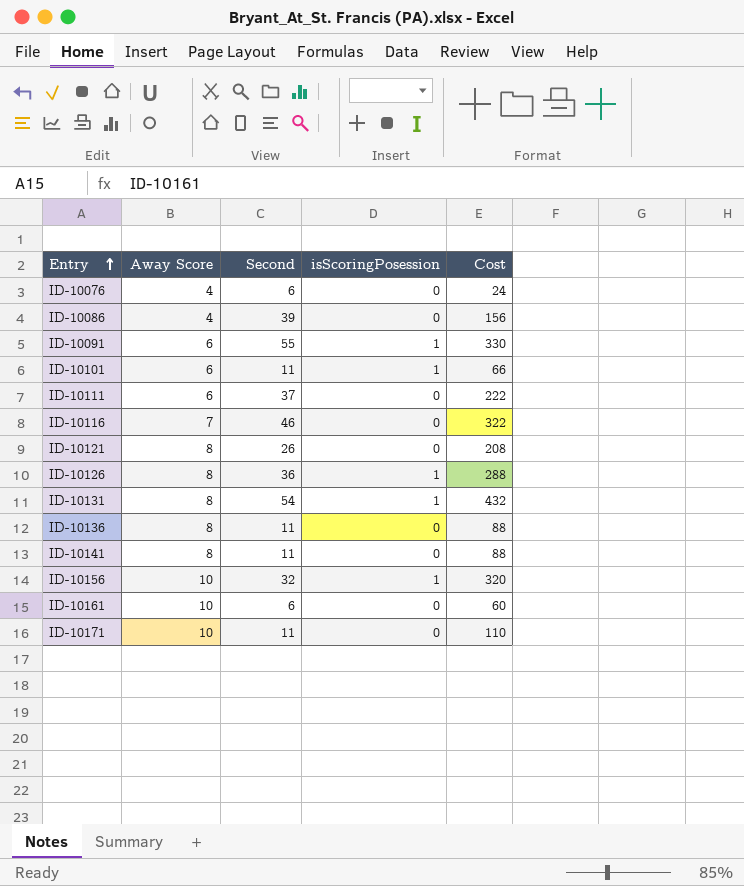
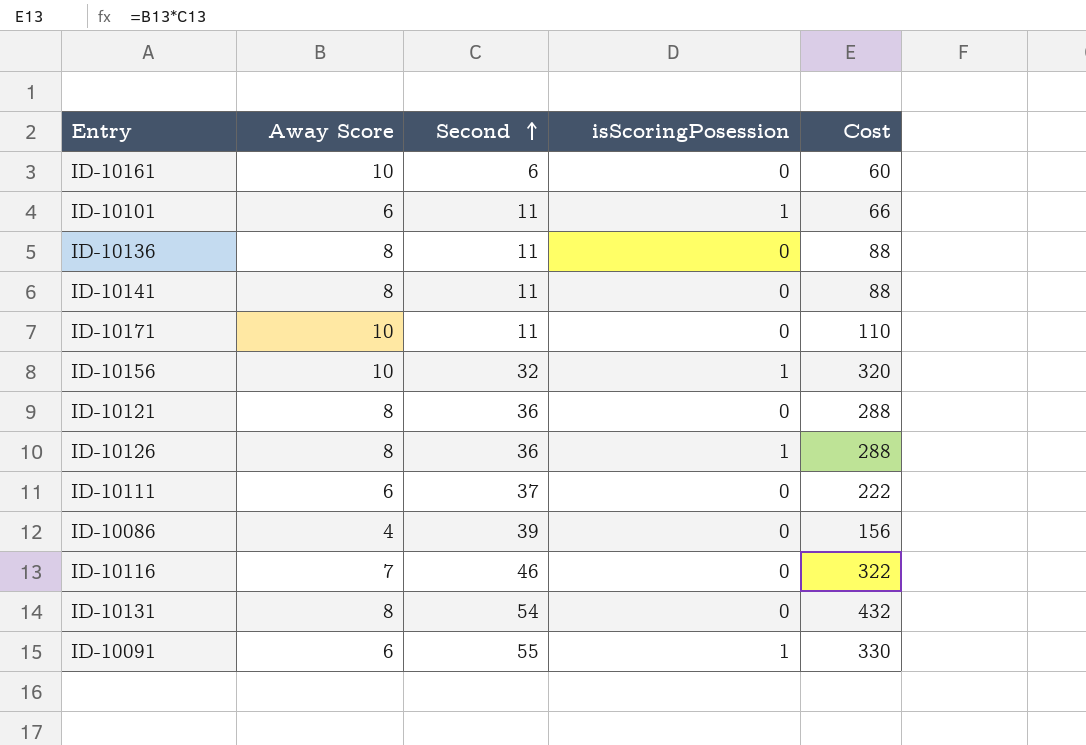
row order: Entry ascending -> Second ascending
row ID-10076: 4 | 6 | 0 | 24 -> none
ID-10121 | Second: 26 -> 36
ID-10121 | Cost: 208 -> 288
ID-10131 | isScoringPosession: 1 -> 0

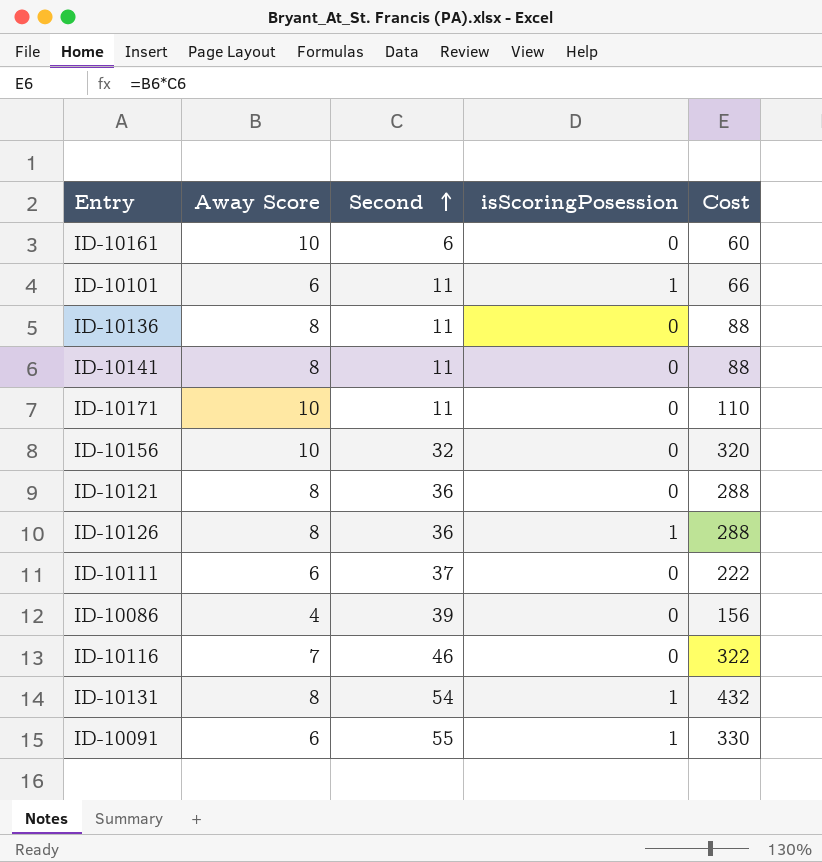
ID-10156 | isScoringPosession: 1 -> 0
ID-10131 | isScoringPosession: 0 -> 1

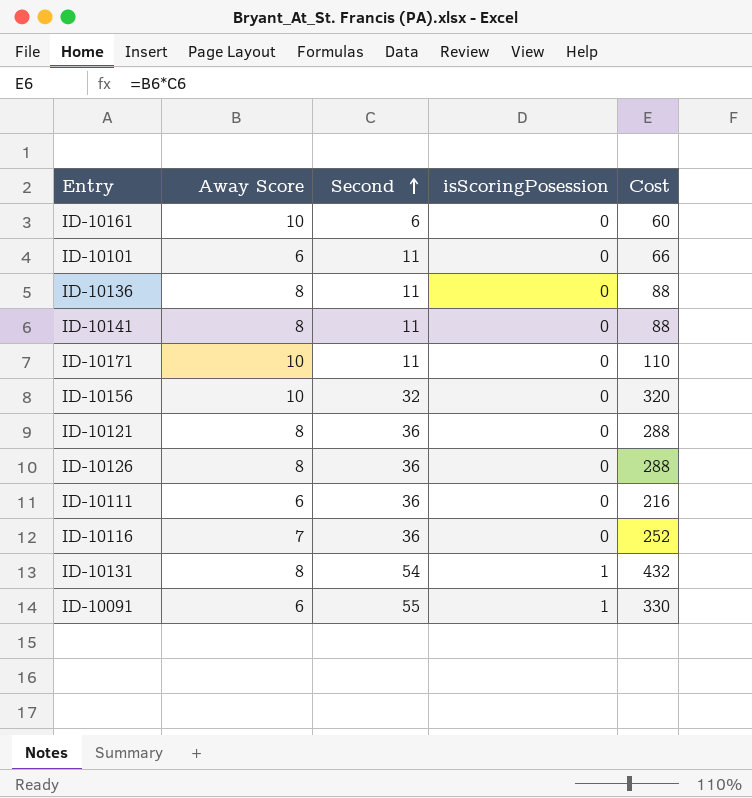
row ID-10086: 4 | 39 | 0 | 156 -> none
ID-10101 | isScoringPosession: 1 -> 0
ID-10126 | isScoringPosession: 1 -> 0
ID-10111 | Second: 37 -> 36
ID-10111 | Cost: 222 -> 216
ID-10116 | Second: 46 -> 36
ID-10116 | Cost: 322 -> 252

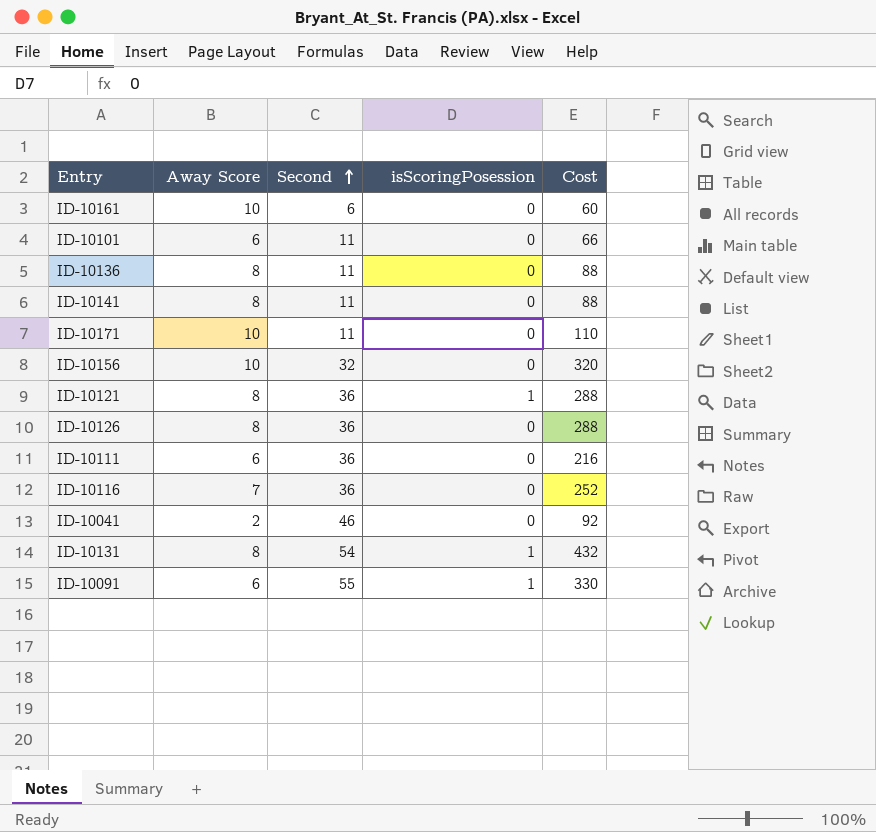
ID-10121 | isScoringPosession: 0 -> 1
row ID-10041: none -> 2 | 46 | 0 | 92

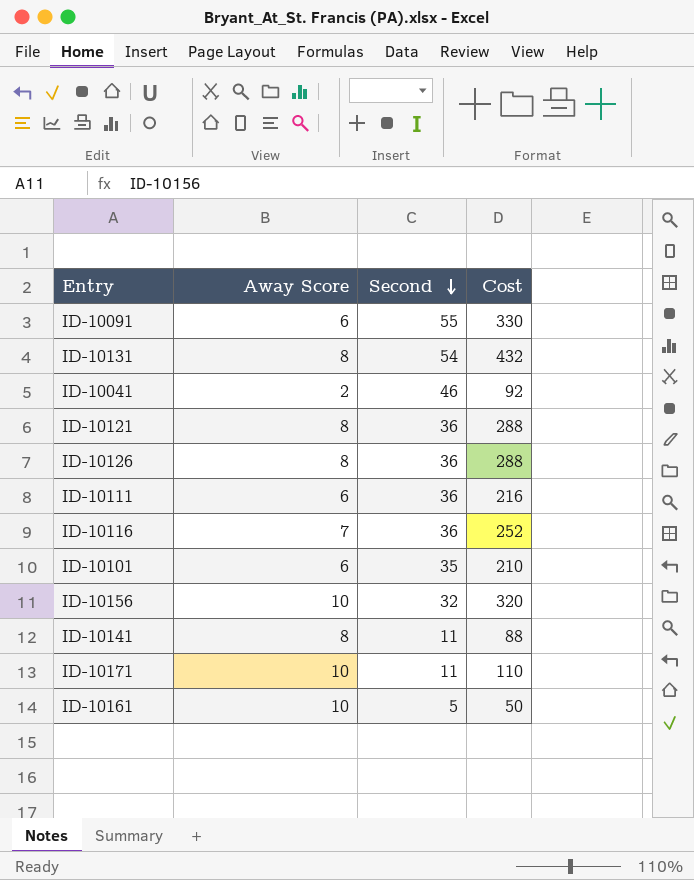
row order: Second ascending -> Second descending
column isScoringPosession | position: 4 -> none
row ID-10136: 8 | 11 | 0 | 88 -> none
ID-10101 | Second: 11 -> 35
ID-10101 | Cost: 66 -> 210
ID-10161 | Second: 6 -> 5
ID-10161 | Cost: 60 -> 50

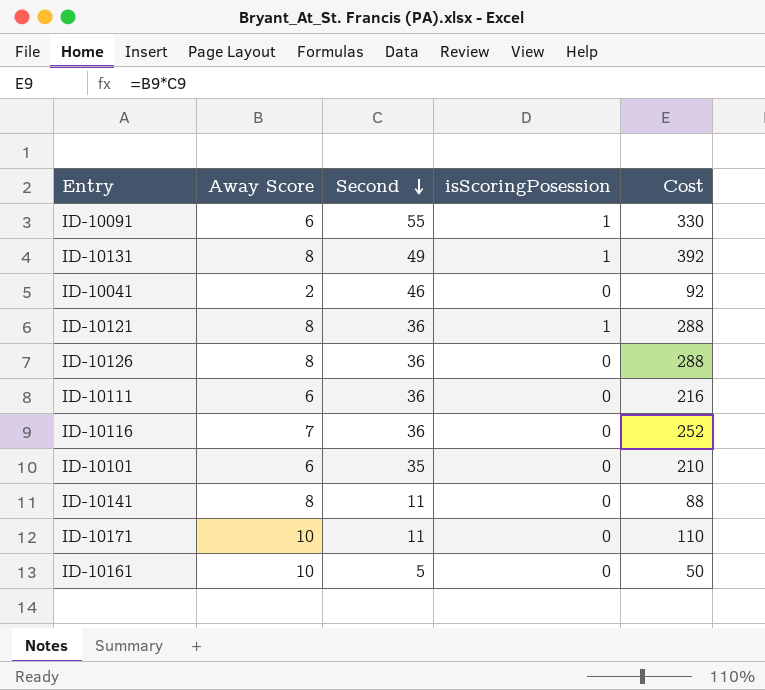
column isScoringPosession | position: none -> 4
row ID-10156: 10 | 32 | 320 -> none
ID-10131 | Second: 54 -> 49
ID-10131 | Cost: 432 -> 392

